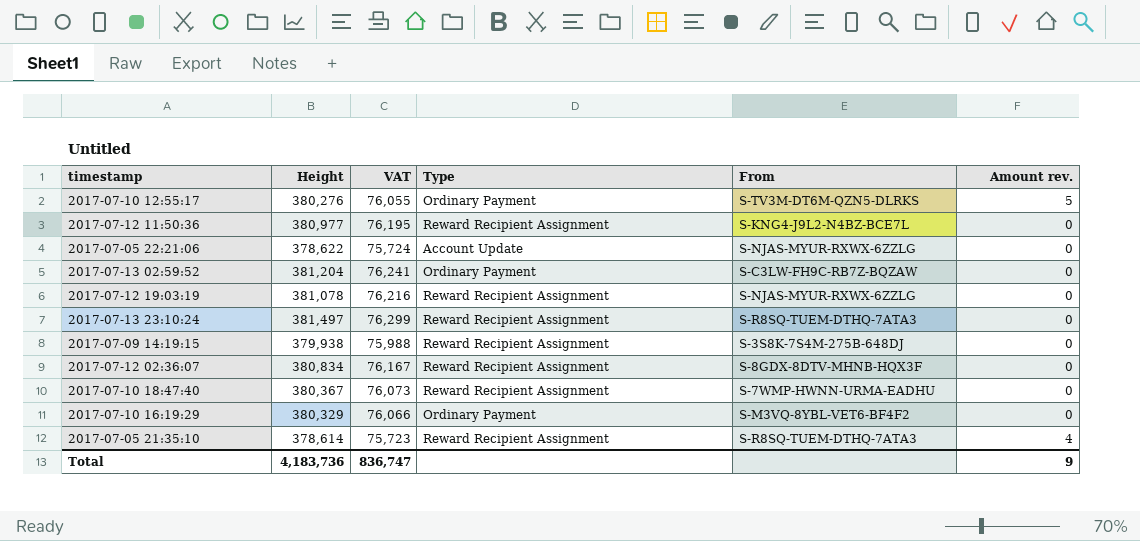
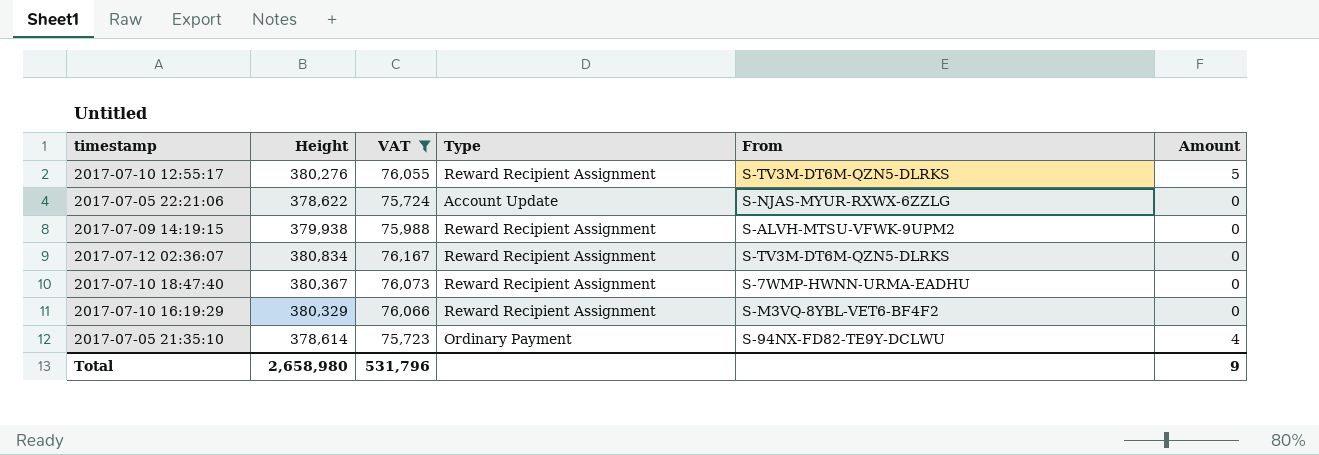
filter: none -> VAT <= 76,167
column name: Amount rev. -> Amount
2017-07-10 12:55:17 | Type: Ordinary Payment -> Reward Recipient Assignment
2017-07-09 14:19:15 | From: S-3S8K-7S4M-275B-648DJ -> S-ALVH-MTSU-VFWK-9UPM2
2017-07-12 02:36:07 | From: S-8GDX-8DTV-MHNB-HQX3F -> S-TV3M-DT6M-QZN5-DLRKS
2017-07-10 16:19:29 | Type: Ordinary Payment -> Reward Recipient Assignment
2017-07-05 21:35:10 | Type: Reward Recipient Assignment -> Ordinary Payment
2017-07-05 21:35:10 | From: S-R8SQ-TUEM-DTHQ-7ATA3 -> S-94NX-FD82-TE9Y-DCLWU
Total | Height: 4,183,736 -> 2,658,980
Total | VAT: 836,747 -> 531,796

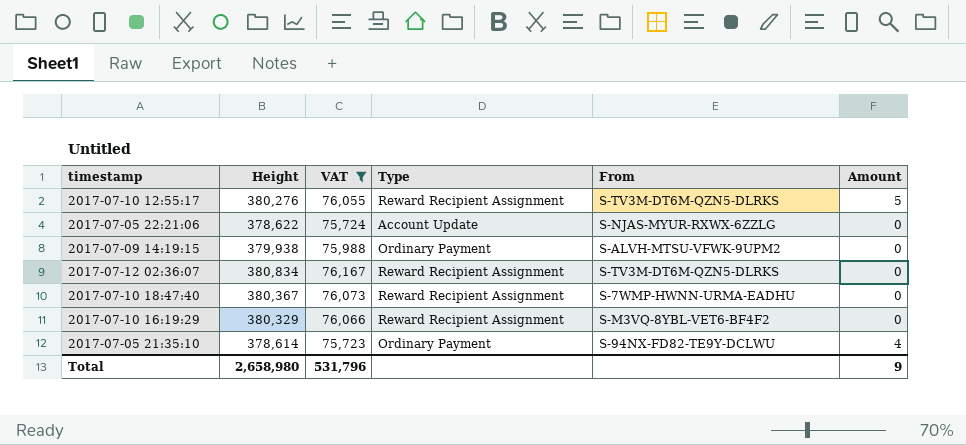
2017-07-09 14:19:15 | Type: Reward Recipient Assignment -> Ordinary Payment

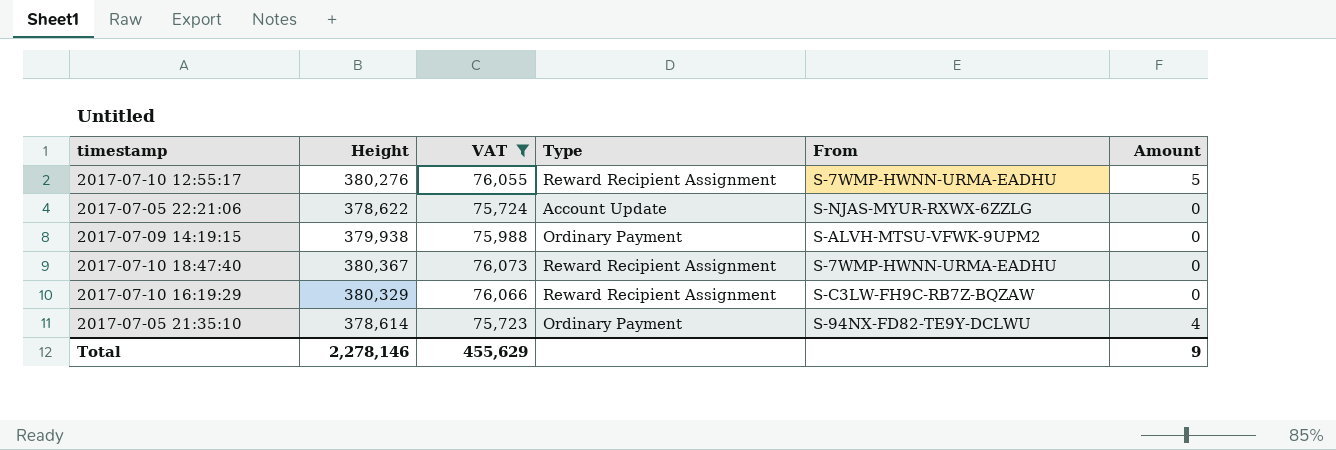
row 2017-07-12 02:36:07: 380,834 | 76,167 | Reward Recipient Assignment | S-TV3M-DT6M-QZN5-DLRKS | 0 -> none
2017-07-10 12:55:17 | From: S-TV3M-DT6M-QZN5-DLRKS -> S-7WMP-HWNN-URMA-EADHU
2017-07-10 16:19:29 | From: S-M3VQ-8YBL-VET6-BF4F2 -> S-C3LW-FH9C-RB7Z-BQZAW
Total | Height: 2,658,980 -> 2,278,146
Total | VAT: 531,796 -> 455,629

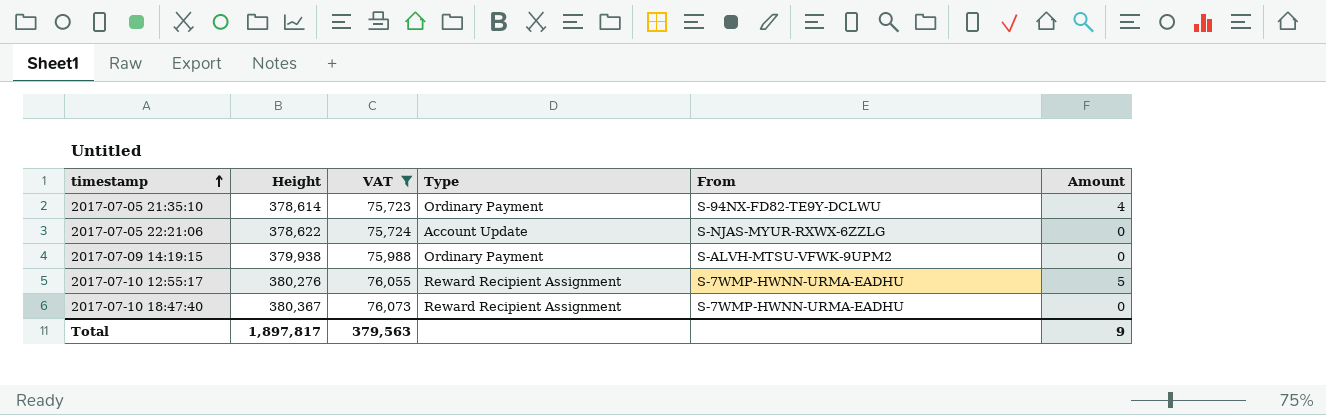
row order: none -> timestamp ascending
row 2017-07-10 16:19:29: 380,329 | 76,066 | Reward Recipient Assignment | S-C3LW-FH9C-RB7Z-BQZAW | 0 -> none
Total | Height: 2,278,146 -> 1,897,817
Total | VAT: 455,629 -> 379,563

